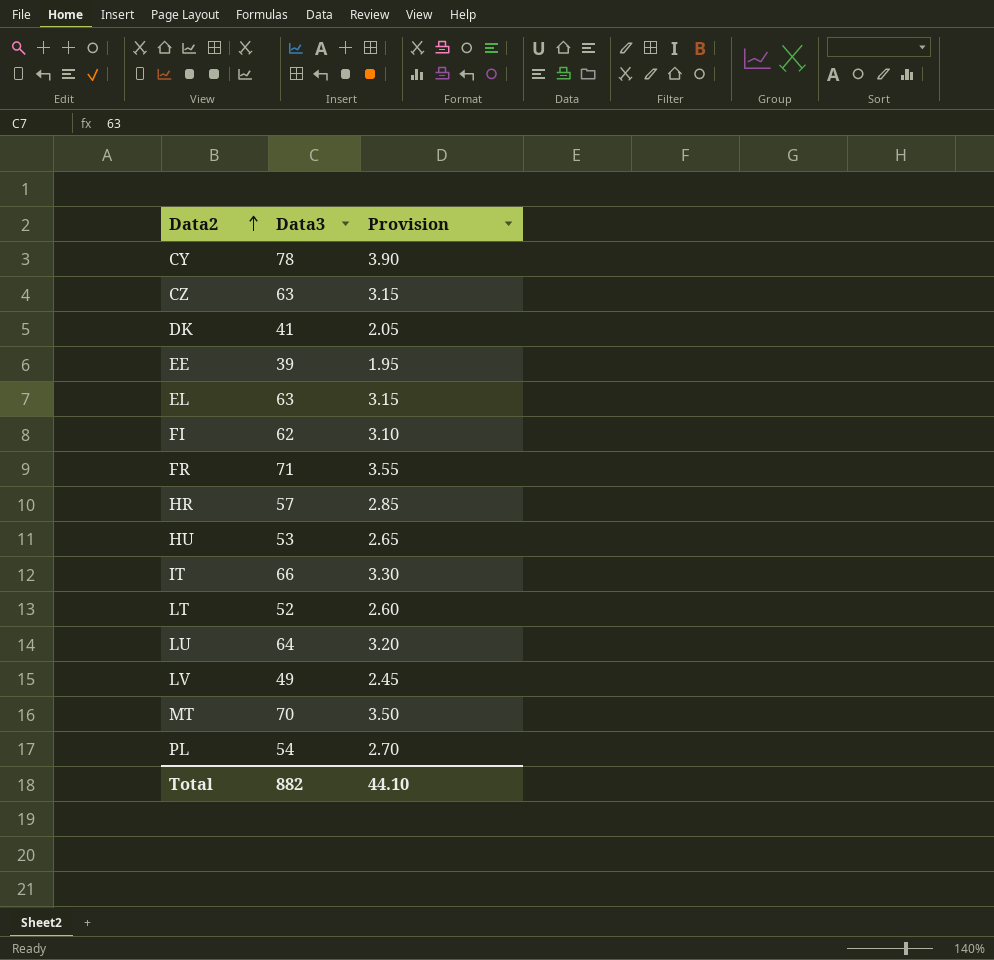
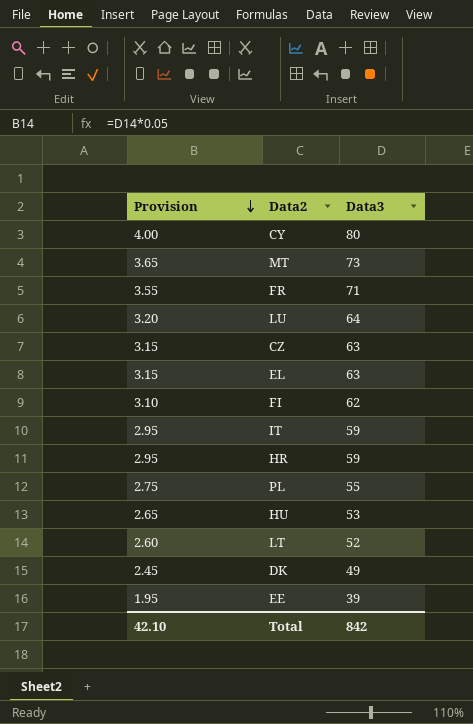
row order: Data2 ascending -> Provision descending
column Provision | position: 3 -> 1
row LV: 49 | 2.45 -> none
CY | Provision: 3.90 -> 4.00
CY | Data3: 78 -> 80
MT | Provision: 3.50 -> 3.65
MT | Data3: 70 -> 73
IT | Provision: 3.30 -> 2.95
IT | Data3: 66 -> 59
HR | Provision: 2.85 -> 2.95
HR | Data3: 57 -> 59
PL | Provision: 2.70 -> 2.75
PL | Data3: 54 -> 55
DK | Provision: 2.05 -> 2.45
DK | Data3: 41 -> 49
Total | Provision: 44.10 -> 42.10
Total | Data3: 882 -> 842

